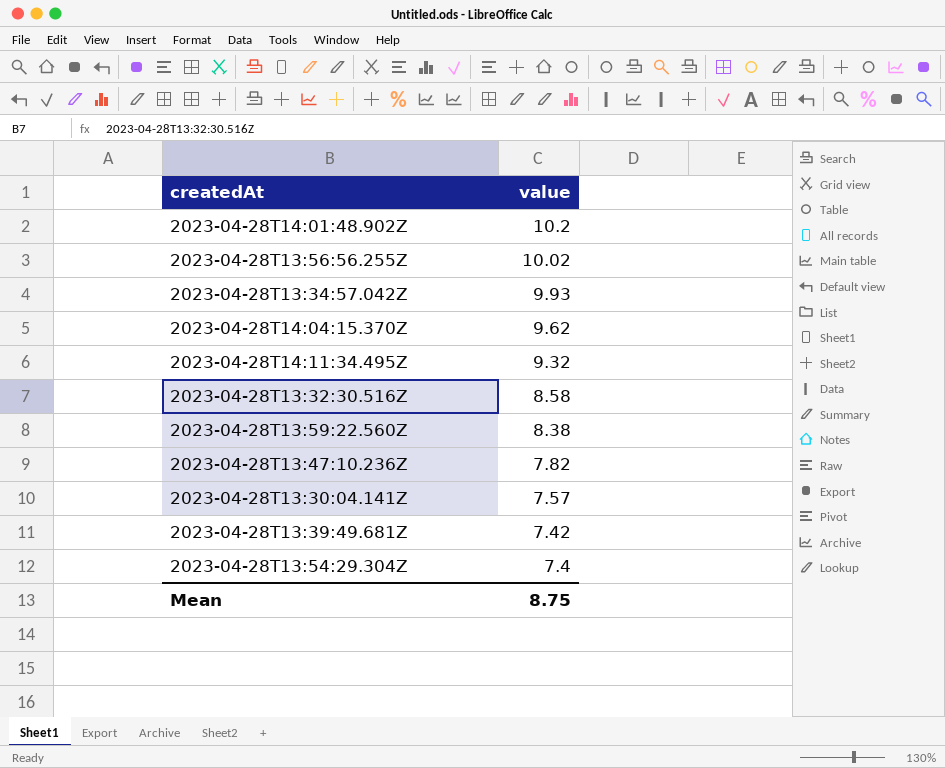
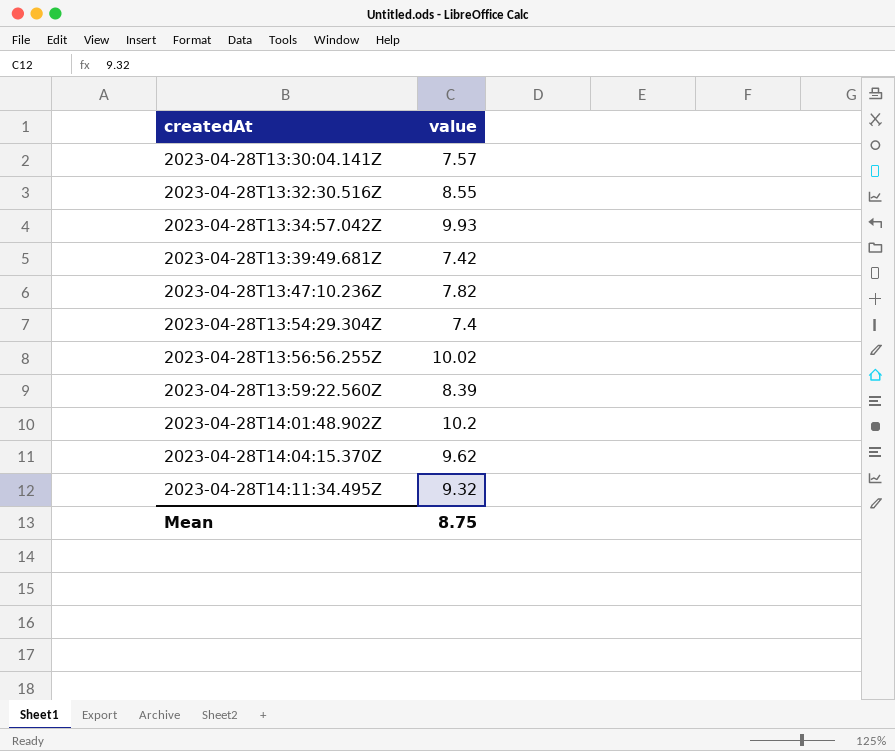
row order: value descending -> createdAt ascending
2023-04-28T13:32:30.516Z | value: 8.58 -> 8.55
2023-04-28T13:59:22.560Z | value: 8.38 -> 8.39

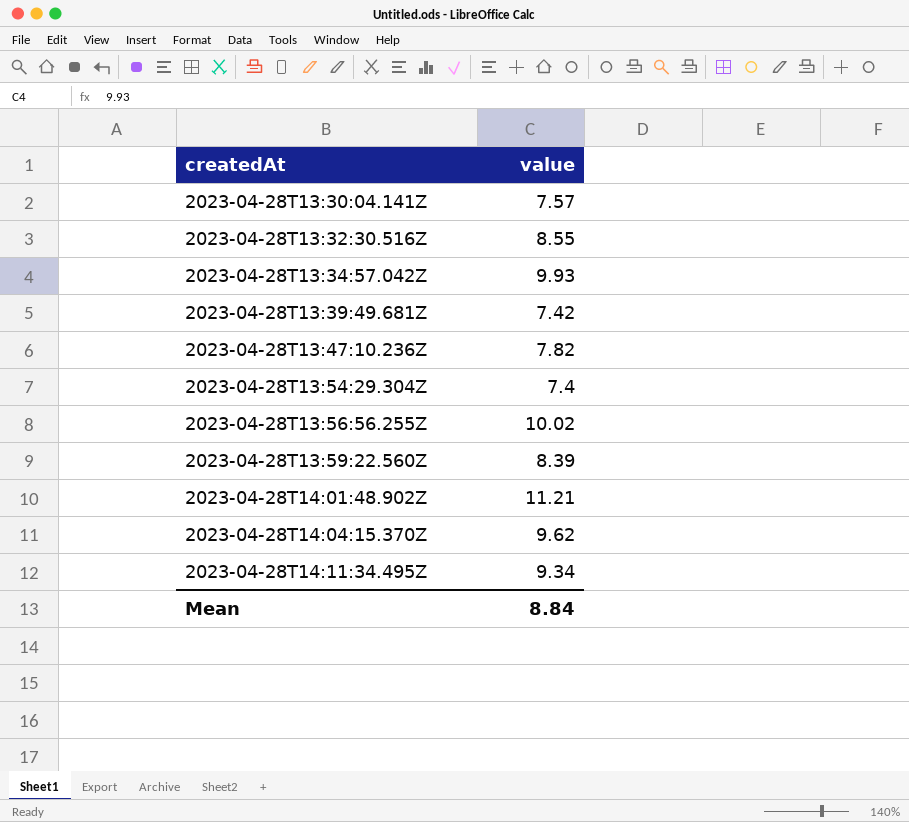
2023-04-28T14:01:48.902Z | value: 10.2 -> 11.21
2023-04-28T14:11:34.495Z | value: 9.32 -> 9.34
Mean | value: 8.75 -> 8.84

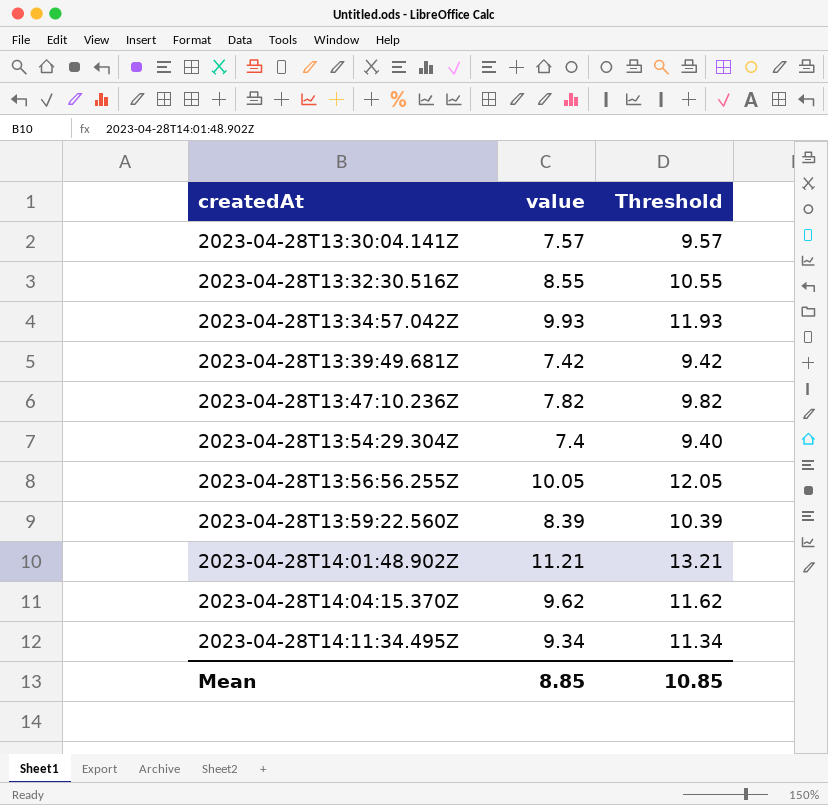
column Threshold | formula: none -> [value] + 2
2023-04-28T13:56:56.255Z | value: 10.02 -> 10.05
Mean | value: 8.84 -> 8.85

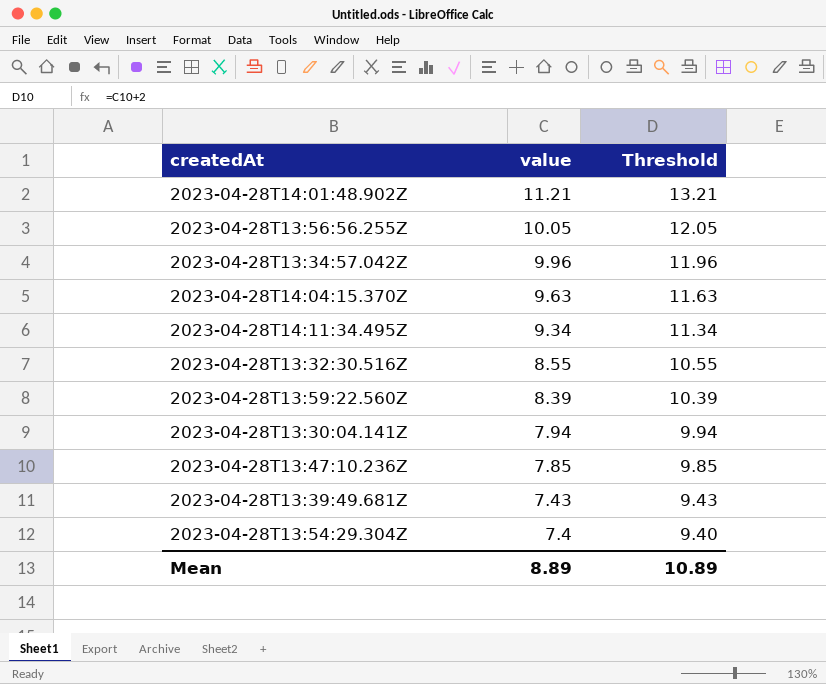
row order: createdAt ascending -> value descending
2023-04-28T13:34:57.042Z | value: 9.93 -> 9.96
2023-04-28T13:34:57.042Z | Threshold: 11.93 -> 11.96
2023-04-28T14:04:15.370Z | value: 9.62 -> 9.63
2023-04-28T14:04:15.370Z | Threshold: 11.62 -> 11.63
2023-04-28T13:30:04.141Z | value: 7.57 -> 7.94
2023-04-28T13:30:04.141Z | Threshold: 9.57 -> 9.94
2023-04-28T13:47:10.236Z | value: 7.82 -> 7.85
2023-04-28T13:47:10.236Z | Threshold: 9.82 -> 9.85
2023-04-28T13:39:49.681Z | value: 7.42 -> 7.43
2023-04-28T13:39:49.681Z | Threshold: 9.42 -> 9.43
Mean | value: 8.85 -> 8.89
Mean | Threshold: 10.85 -> 10.89

